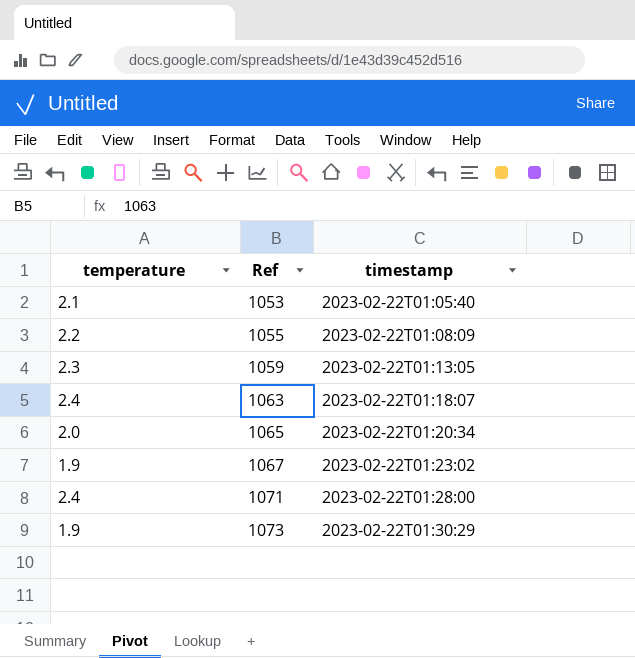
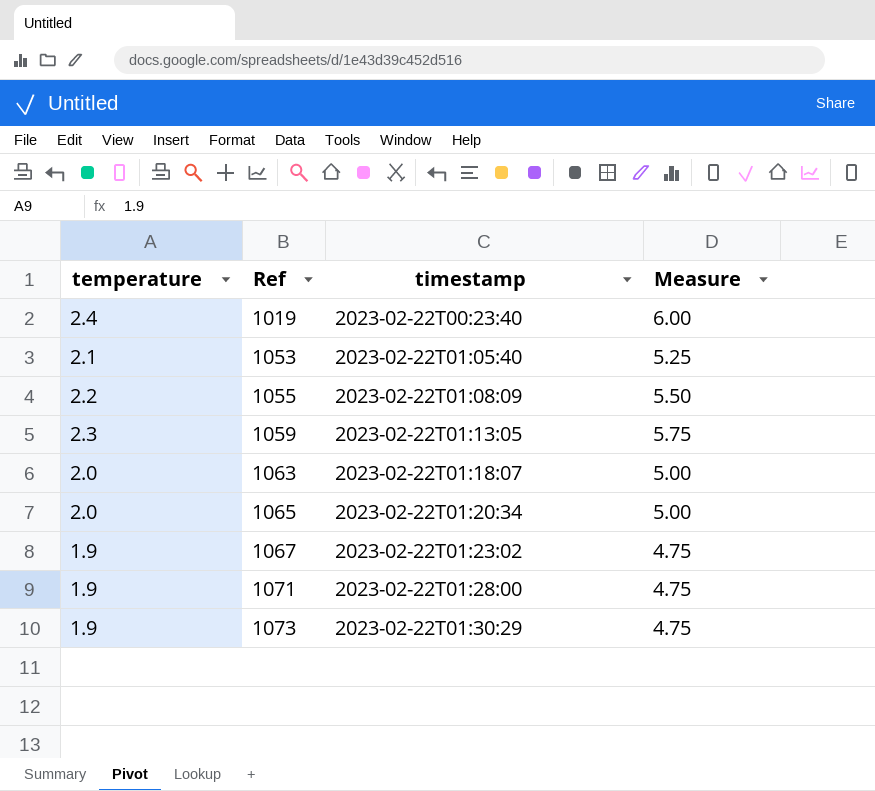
column Measure | formula: none -> [temperature] * 2.5
row 1019: none -> 2.4 | 2023-02-22T00:23:40 | 6.00
1063 | temperature: 2.4 -> 2.0
1071 | temperature: 2.4 -> 1.9

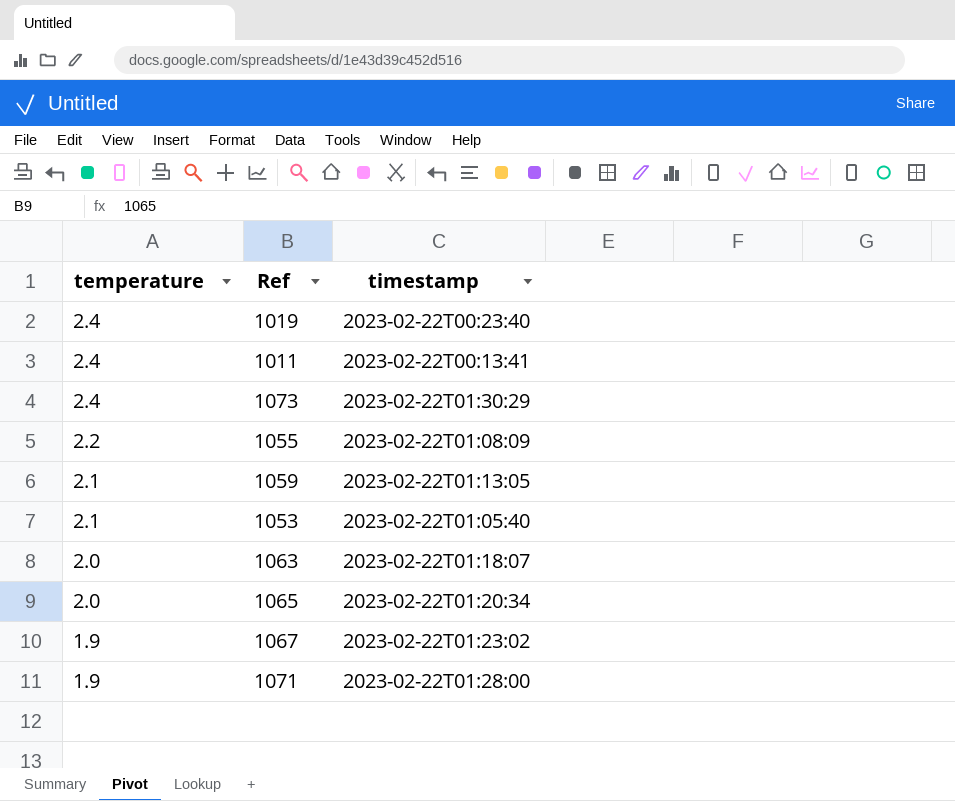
row order: Ref ascending -> temperature descending
column Measure | formula: [temperature] * 2.5 -> none
row 1011: none -> 2.4 | 2023-02-22T00:13:41
1073 | temperature: 1.9 -> 2.4
1059 | temperature: 2.3 -> 2.1

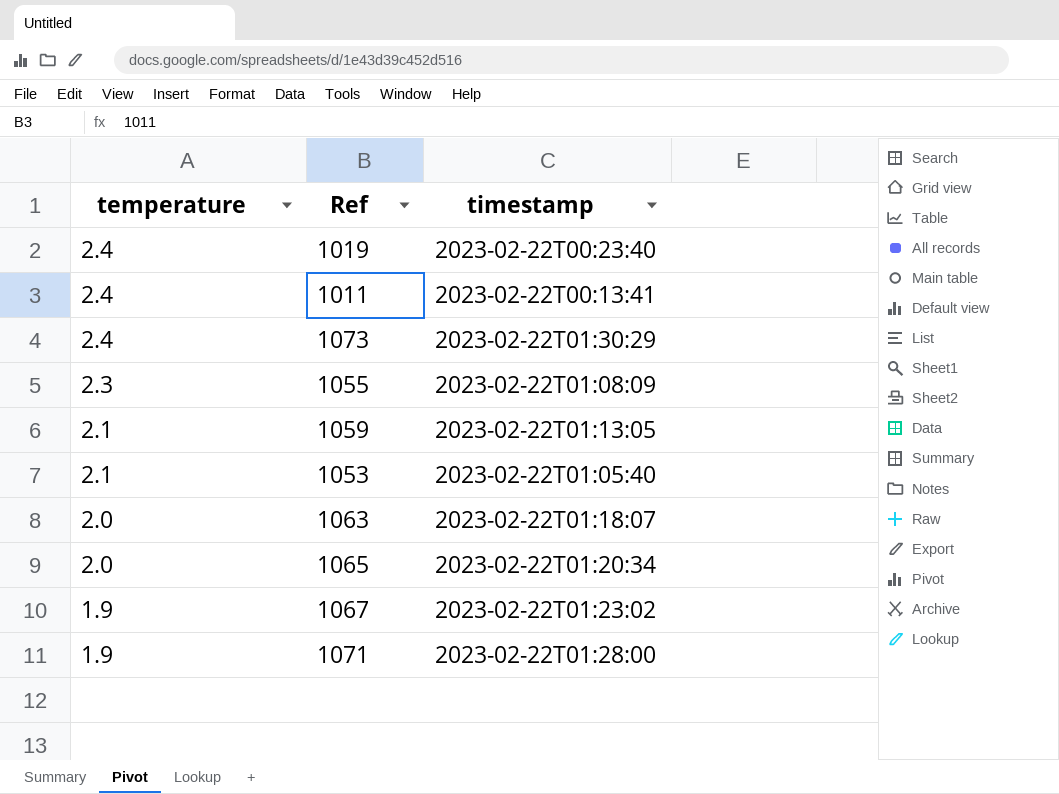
1055 | temperature: 2.2 -> 2.3

